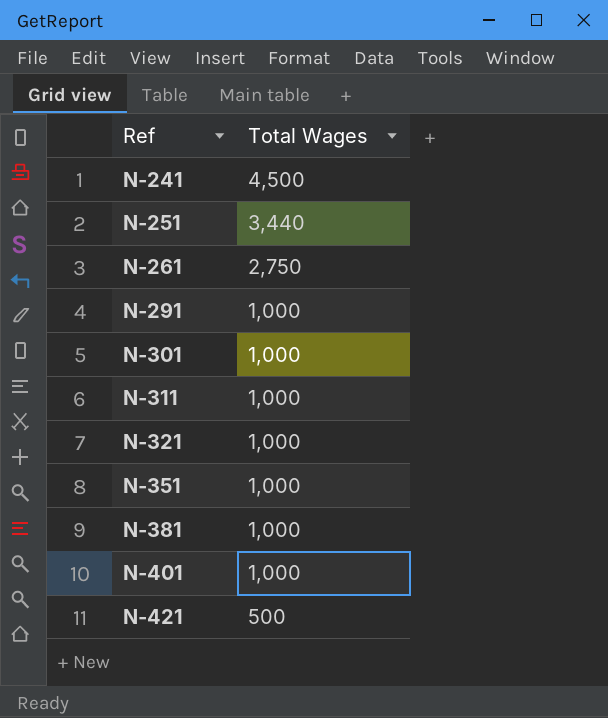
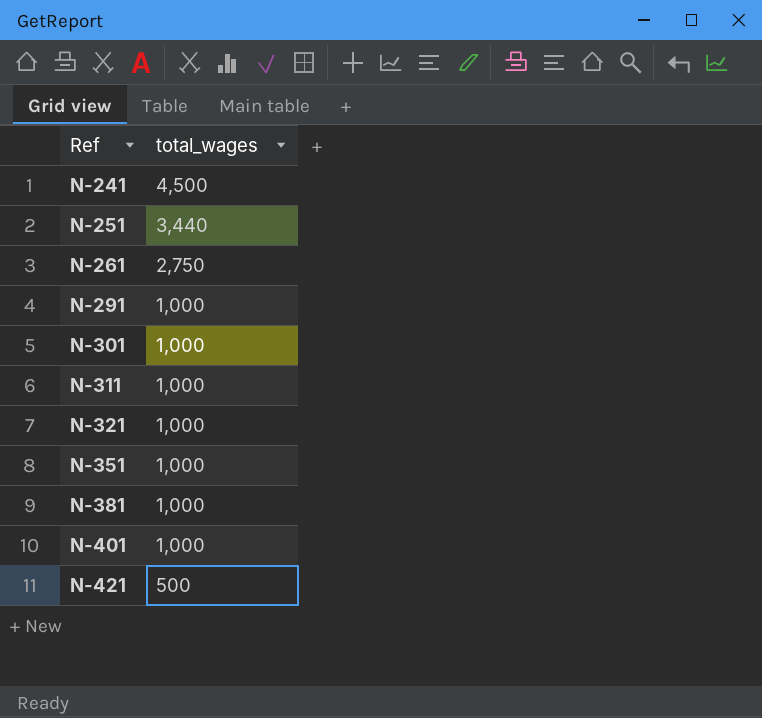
column name: Total Wages -> total_wages

